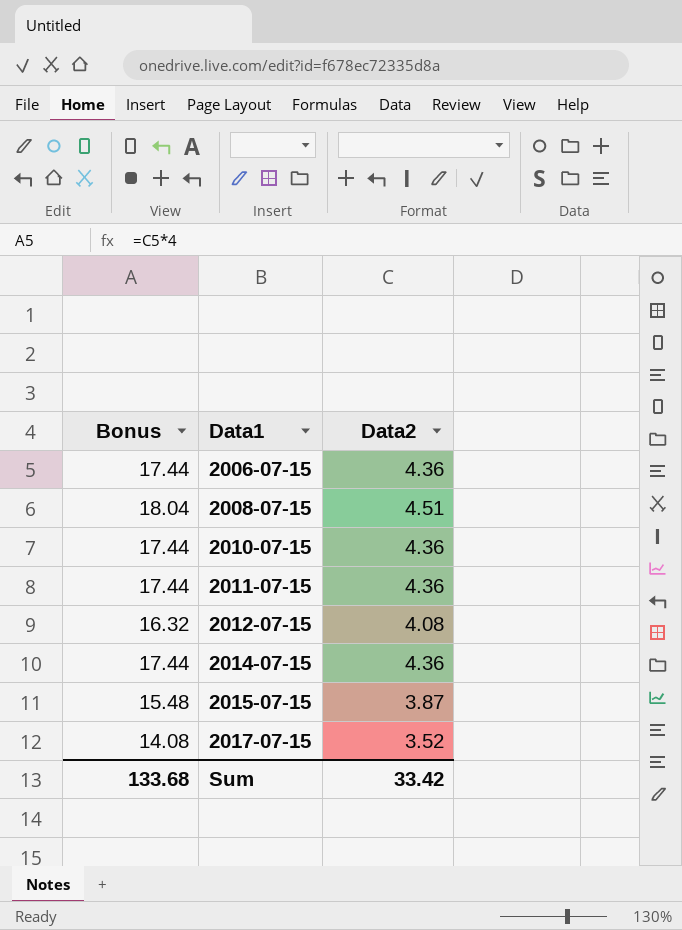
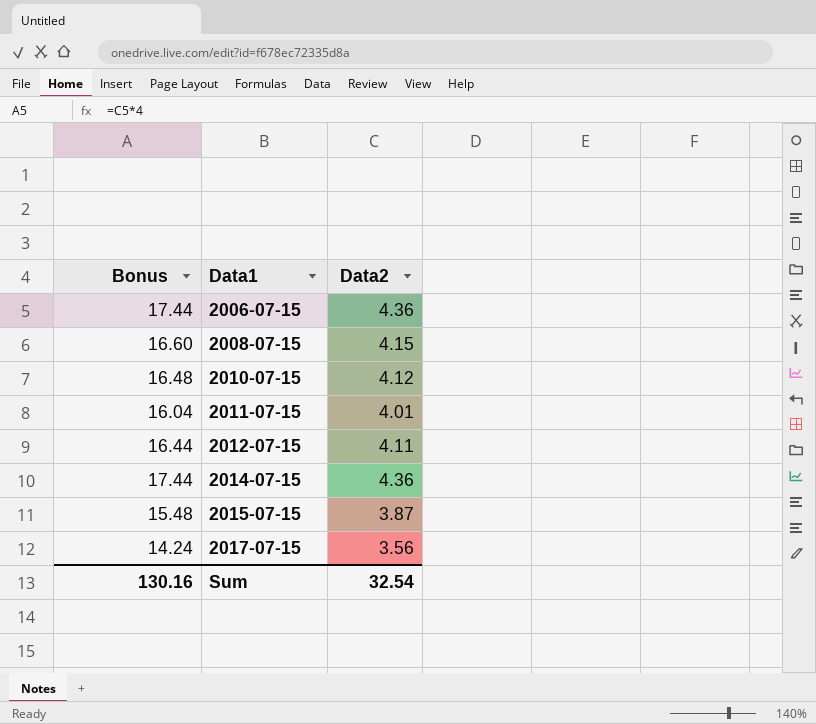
2008-07-15 | Bonus: 18.04 -> 16.60
2008-07-15 | Data2: 4.51 -> 4.15
2010-07-15 | Bonus: 17.44 -> 16.48
2010-07-15 | Data2: 4.36 -> 4.12
2011-07-15 | Bonus: 17.44 -> 16.04
2011-07-15 | Data2: 4.36 -> 4.01
2012-07-15 | Bonus: 16.32 -> 16.44
2012-07-15 | Data2: 4.08 -> 4.11
2017-07-15 | Bonus: 14.08 -> 14.24
2017-07-15 | Data2: 3.52 -> 3.56
Sum | Bonus: 133.68 -> 130.16
Sum | Data2: 33.42 -> 32.54

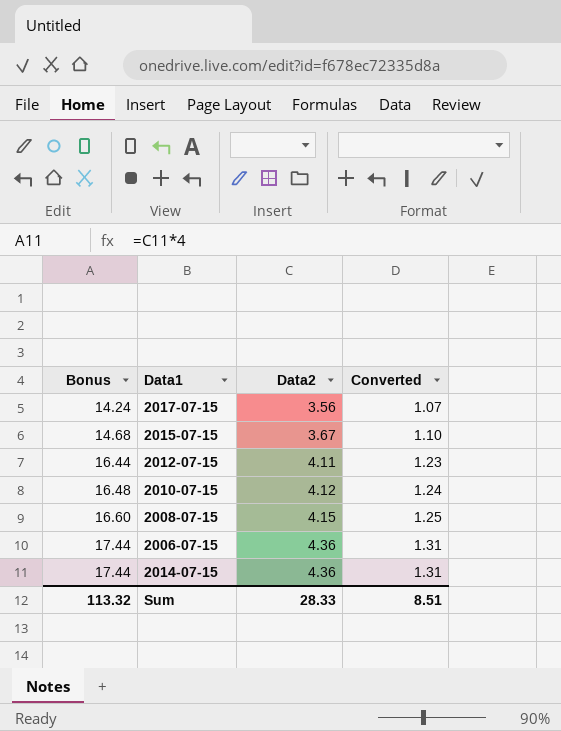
row order: Data1 ascending -> Bonus ascending
column Converted | formula: none -> [Data2] * 0.3
row 2011-07-15: 16.04 | 4.01 -> none
2015-07-15 | Bonus: 15.48 -> 14.68
2015-07-15 | Data2: 3.87 -> 3.67
Sum | Bonus: 130.16 -> 113.32
Sum | Data2: 32.54 -> 28.33

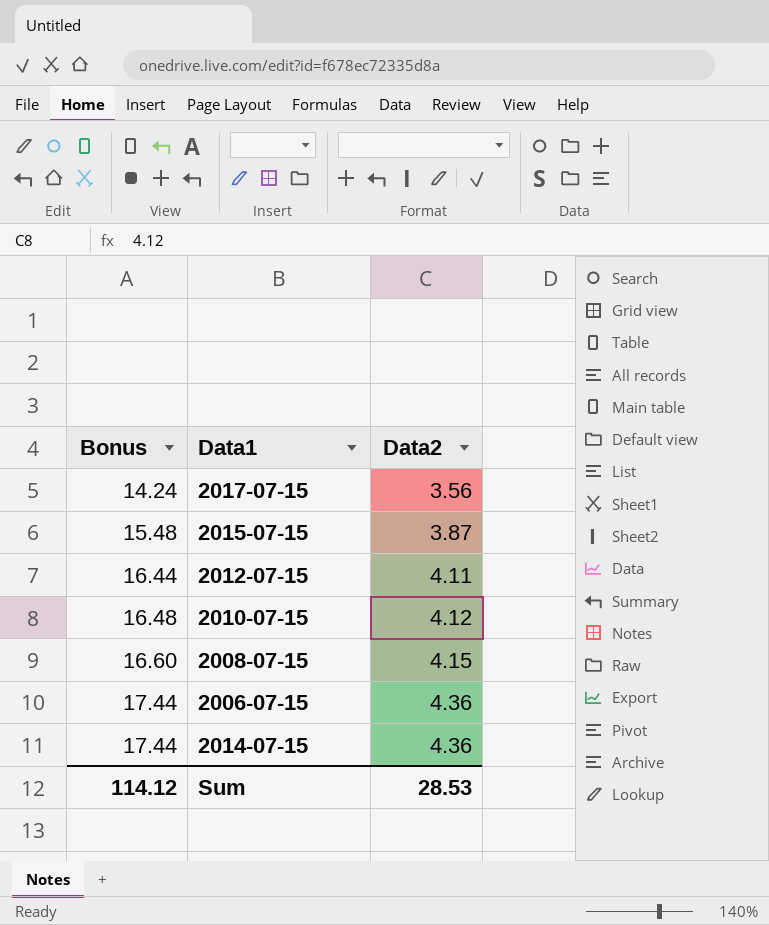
column Converted | formula: [Data2] * 0.3 -> none
2015-07-15 | Bonus: 14.68 -> 15.48
2015-07-15 | Data2: 3.67 -> 3.87
Sum | Bonus: 113.32 -> 114.12
Sum | Data2: 28.33 -> 28.53

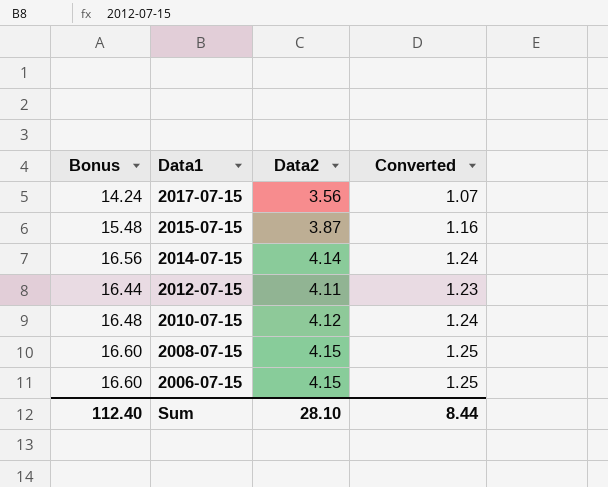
row order: Bonus ascending -> Data1 descending
column Converted | formula: none -> [Data2] * 0.3
2014-07-15 | Bonus: 17.44 -> 16.56
2014-07-15 | Data2: 4.36 -> 4.14
2006-07-15 | Bonus: 17.44 -> 16.60
2006-07-15 | Data2: 4.36 -> 4.15
Sum | Bonus: 114.12 -> 112.40
Sum | Data2: 28.53 -> 28.10

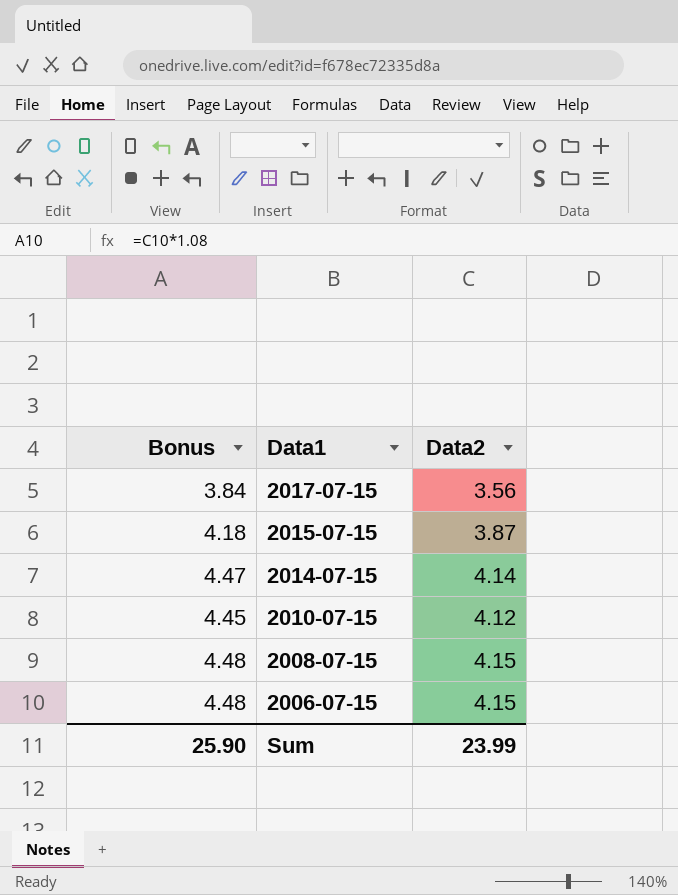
column Converted | formula: [Data2] * 0.3 -> none
column Bonus | formula: [Data2] * 4 -> [Data2] * 1.08
row 2012-07-15: 16.44 | 4.11 | 1.23 -> none
Sum | Bonus: 112.40 -> 25.90
Sum | Data2: 28.10 -> 23.99

